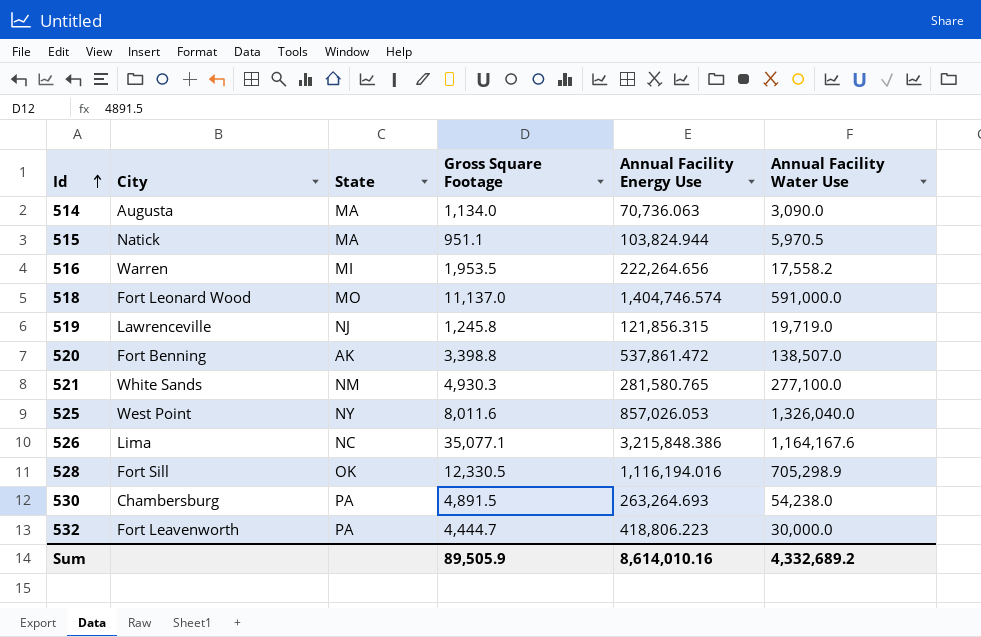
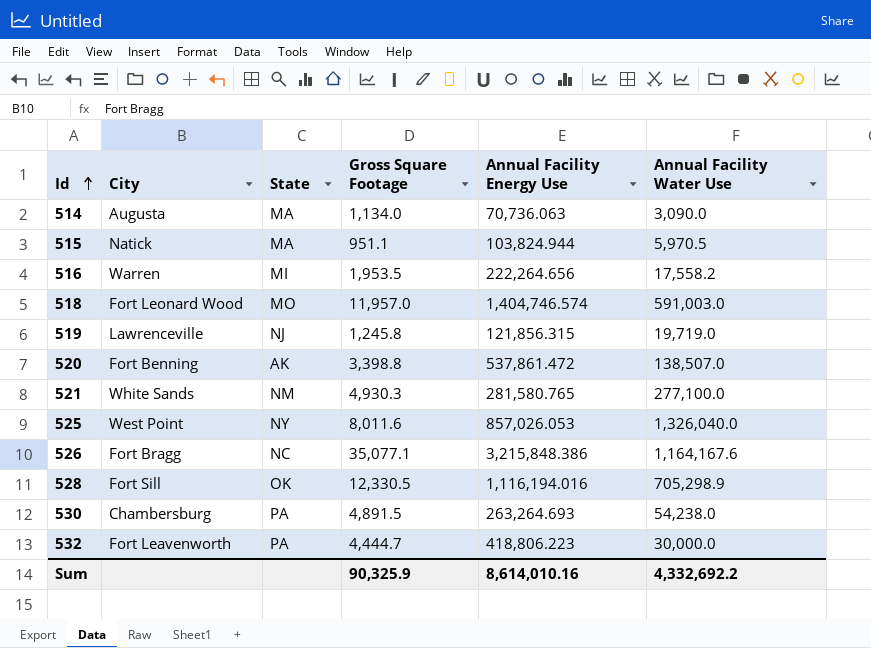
518 | Gross Square Footage: 11,137.0 -> 11,957.0
518 | Annual Facility Water Use: 591,000.0 -> 591,003.0
526 | City: Lima -> Fort Bragg
Sum | Gross Square Footage: 89,505.9 -> 90,325.9
Sum | Annual Facility Water Use: 4,332,689.2 -> 4,332,692.2

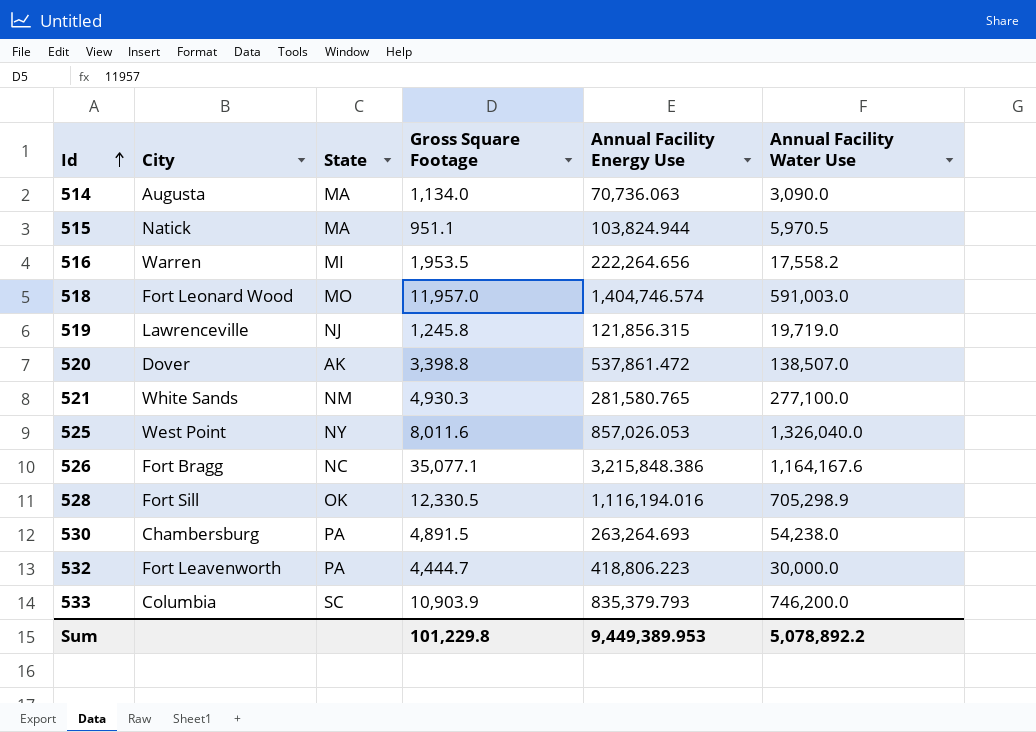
520 | City: Fort Benning -> Dover
row 533: none -> Columbia | SC | 10,903.9 | 835,379.793 | 746,200.0
Sum | Gross Square Footage: 90,325.9 -> 101,229.8
Sum | Annual Facility Energy Use: 8,614,010.16 -> 9,449,389.953
Sum | Annual Facility Water Use: 4,332,692.2 -> 5,078,892.2

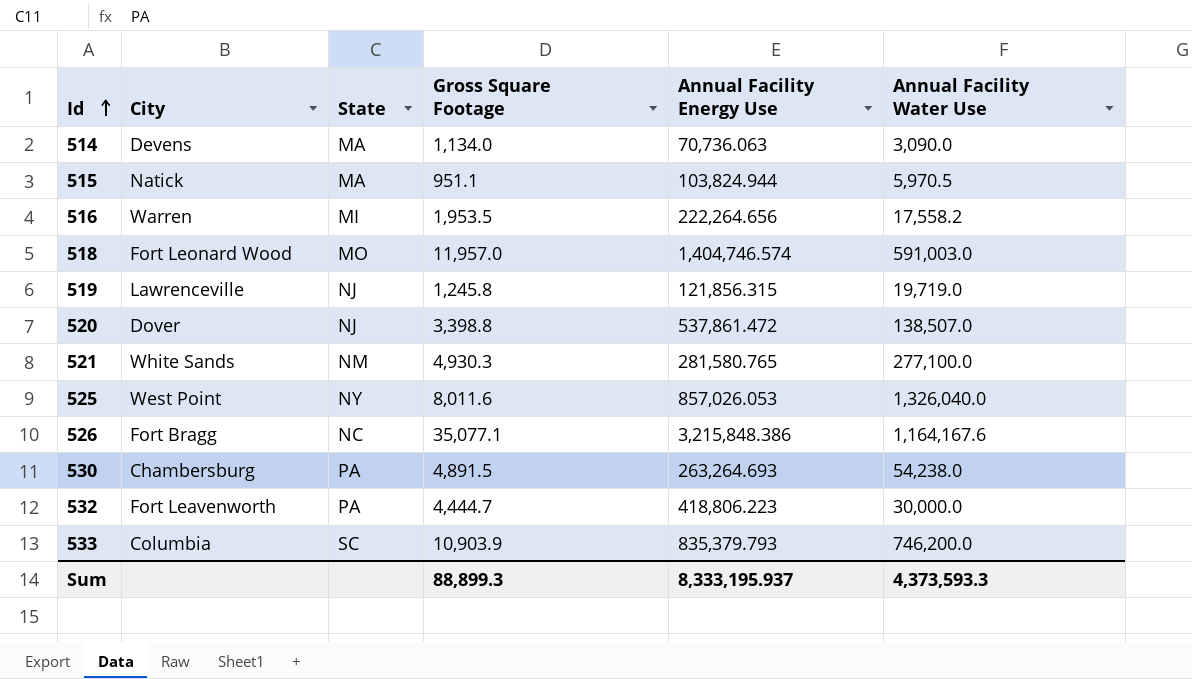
row 528: Fort Sill | OK | 12,330.5 | 1,116,194.016 | 705,298.9 -> none
514 | City: Augusta -> Devens
520 | State: AK -> NJ
Sum | Gross Square Footage: 101,229.8 -> 88,899.3
Sum | Annual Facility Energy Use: 9,449,389.953 -> 8,333,195.937
Sum | Annual Facility Water Use: 5,078,892.2 -> 4,373,593.3

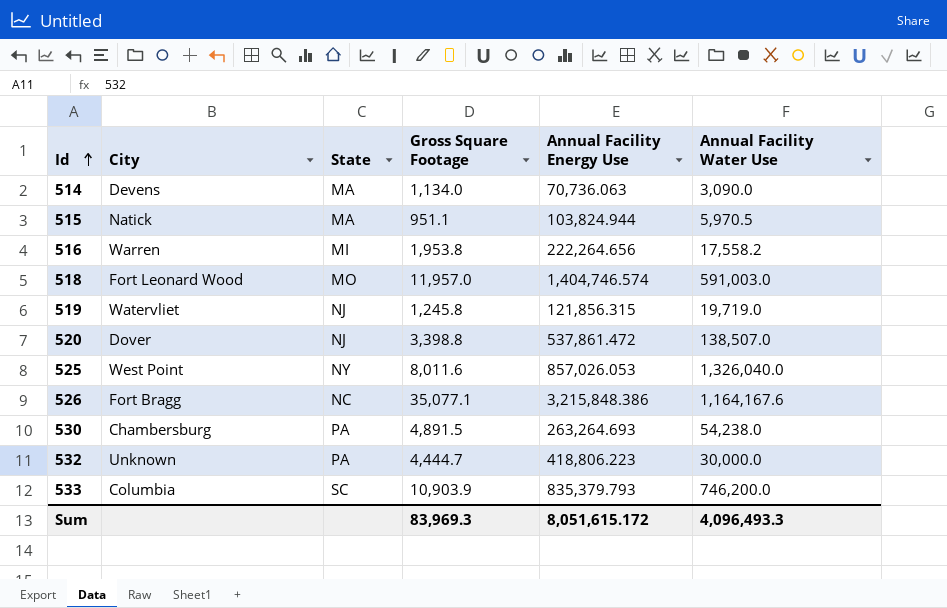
row 521: White Sands | NM | 4,930.3 | 281,580.765 | 277,100.0 -> none
516 | Gross Square Footage: 1,953.5 -> 1,953.8
519 | City: Lawrenceville -> Watervliet
532 | City: Fort Leavenworth -> Unknown
Sum | Gross Square Footage: 88,899.3 -> 83,969.3
Sum | Annual Facility Energy Use: 8,333,195.937 -> 8,051,615.172
Sum | Annual Facility Water Use: 4,373,593.3 -> 4,096,493.3

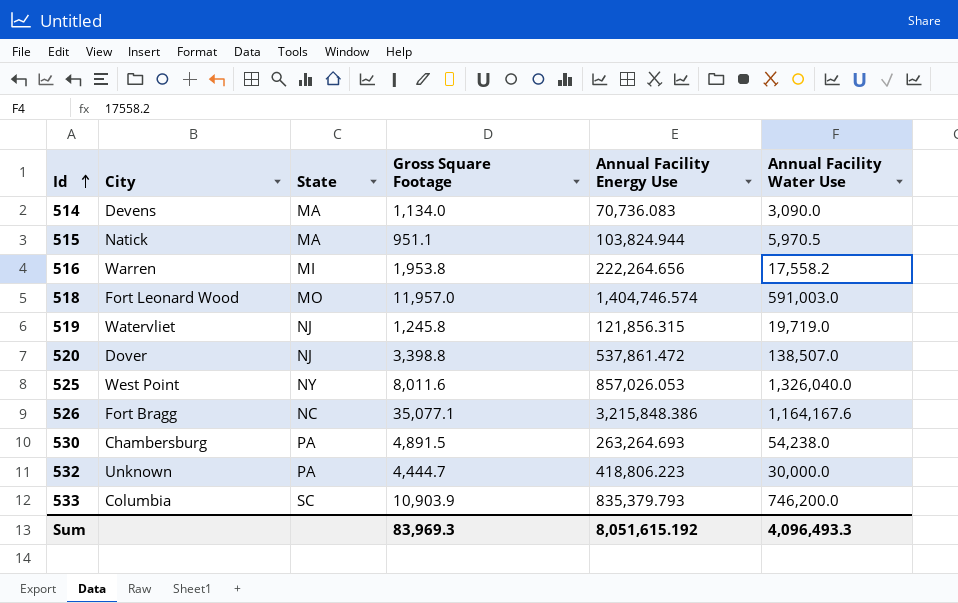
514 | Annual Facility Energy Use: 70,736.063 -> 70,736.083
Sum | Annual Facility Energy Use: 8,051,615.172 -> 8,051,615.192

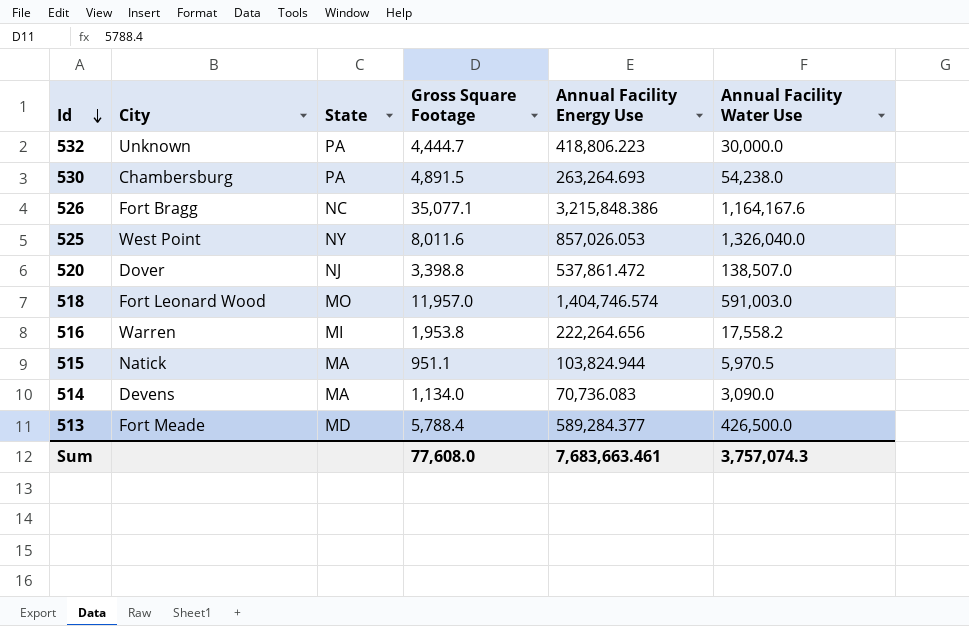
row order: Id ascending -> Id descending
row 519: Watervliet | NJ | 1,245.8 | 121,856.315 | 19,719.0 -> none
row 533: Columbia | SC | 10,903.9 | 835,379.793 | 746,200.0 -> none
row 513: none -> Fort Meade | MD | 5,788.4 | 589,284.377 | 426,500.0
Sum | Gross Square Footage: 83,969.3 -> 77,608.0
Sum | Annual Facility Energy Use: 8,051,615.192 -> 7,683,663.461
Sum | Annual Facility Water Use: 4,096,493.3 -> 3,757,074.3

